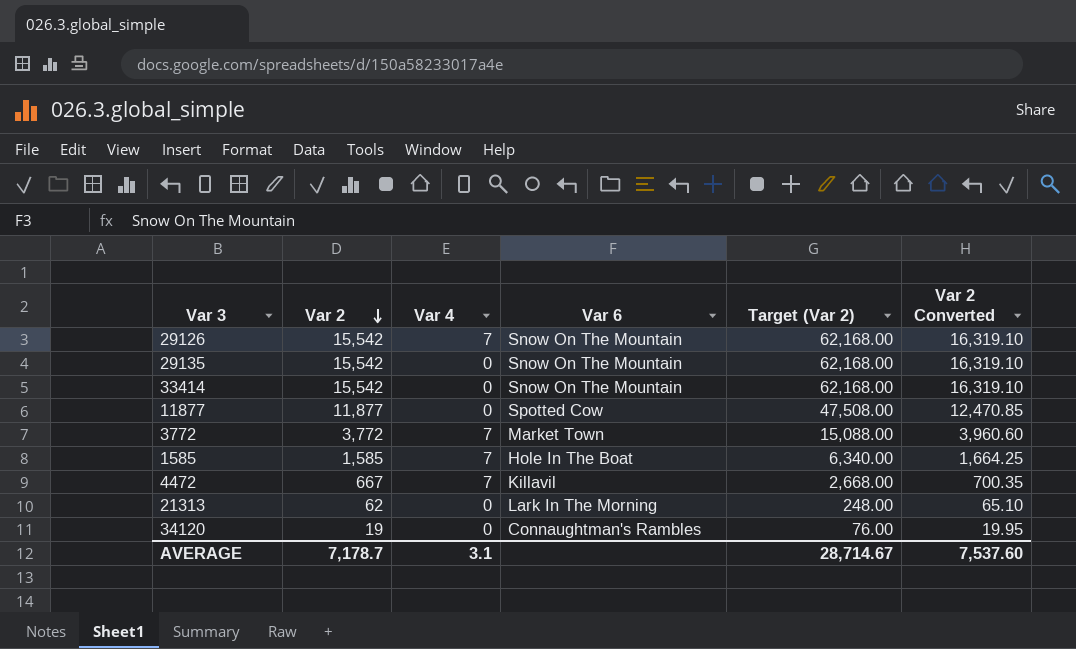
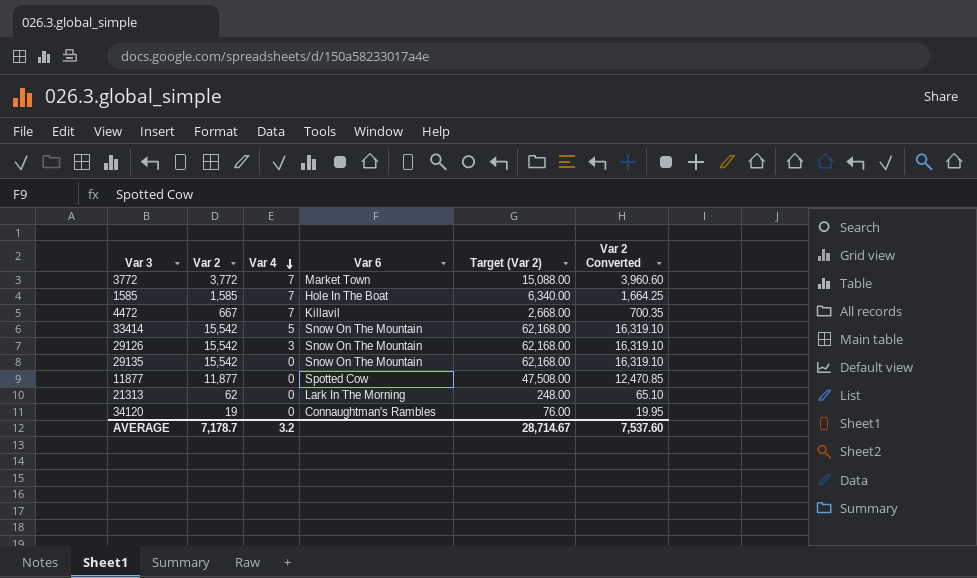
row order: Var 2 descending -> Var 4 descending
33414 | Var 4: 0 -> 5
29126 | Var 4: 7 -> 3
AVERAGE | Var 4: 3.1 -> 3.2

